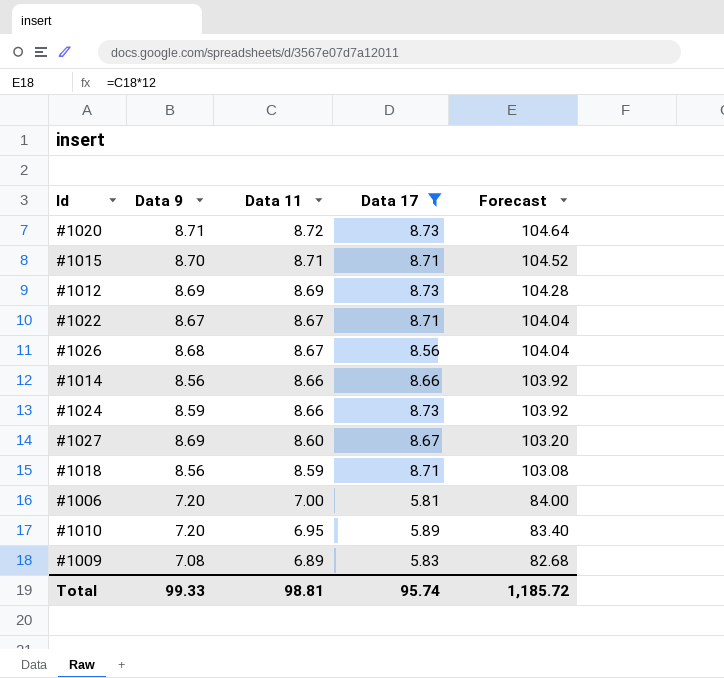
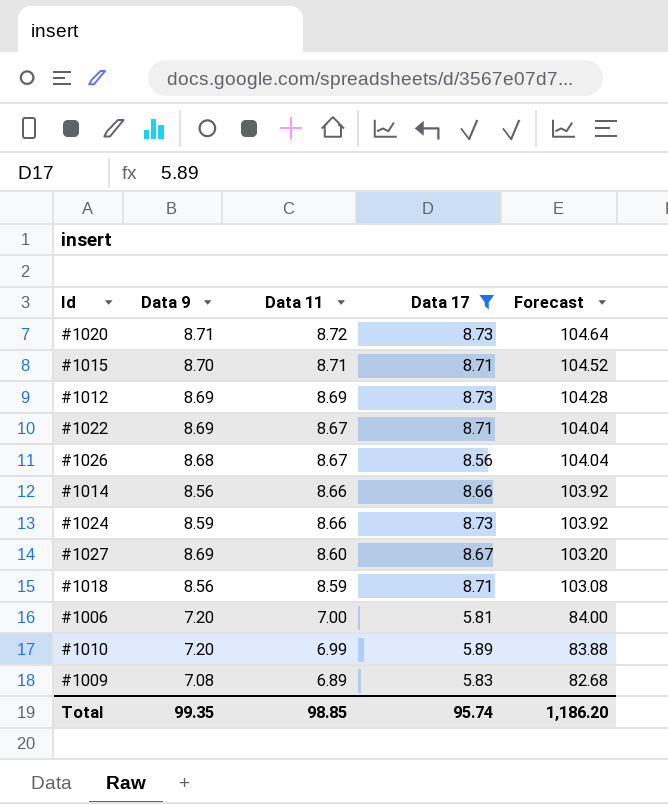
#1022 | Data 9: 8.67 -> 8.69
#1010 | Data 11: 6.95 -> 6.99
#1010 | Forecast: 83.40 -> 83.88
Total | Data 9: 99.33 -> 99.35
Total | Data 11: 98.81 -> 98.85
Total | Forecast: 1,185.72 -> 1,186.20

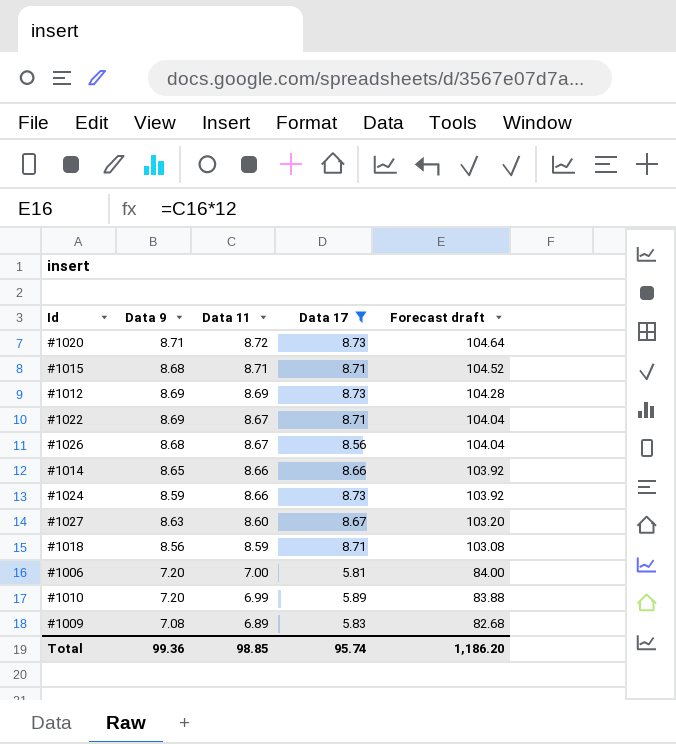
column name: Forecast -> Forecast draft
#1015 | Data 9: 8.70 -> 8.68
#1014 | Data 9: 8.56 -> 8.65
#1027 | Data 9: 8.69 -> 8.63
Total | Data 9: 99.35 -> 99.36

